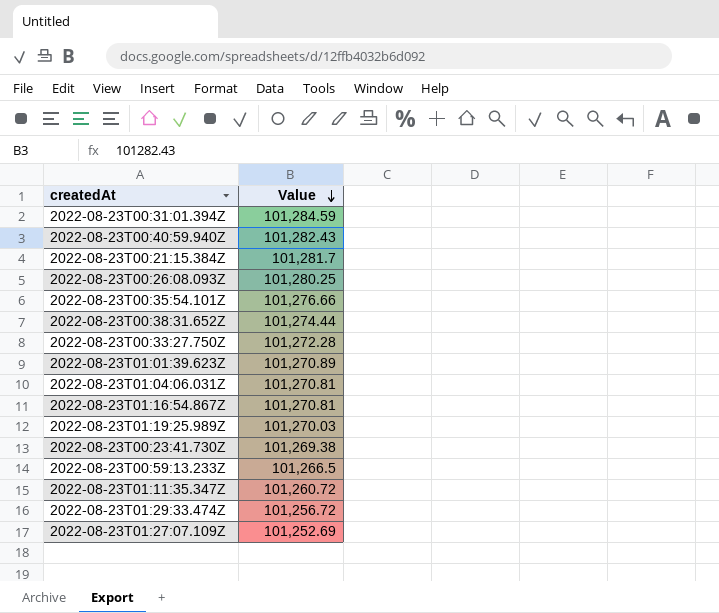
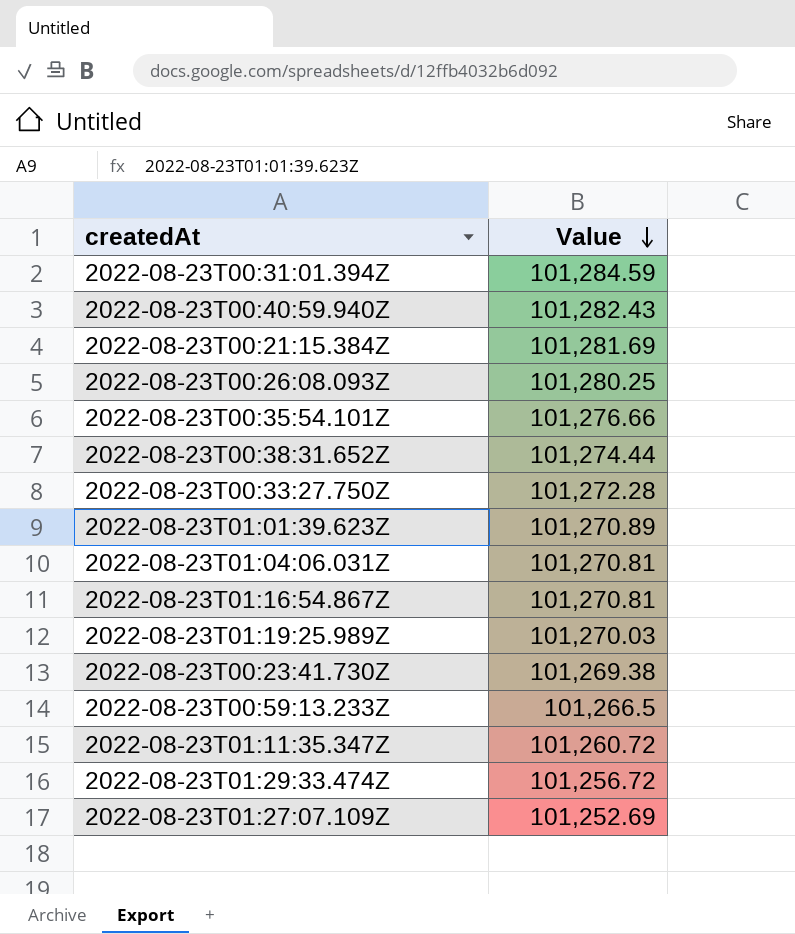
2022-08-23T00:21:15.384Z | Value: 101,281.7 -> 101,281.69

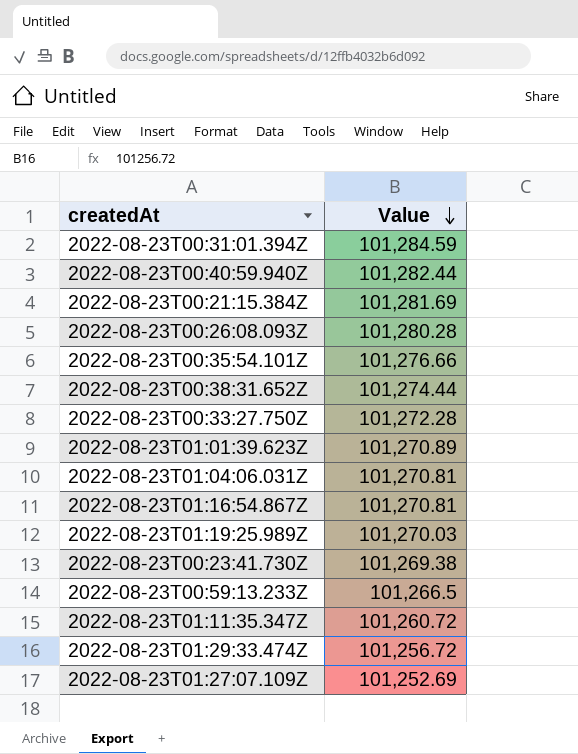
2022-08-23T00:40:59.940Z | Value: 101,282.43 -> 101,282.44
2022-08-23T00:26:08.093Z | Value: 101,280.25 -> 101,280.28

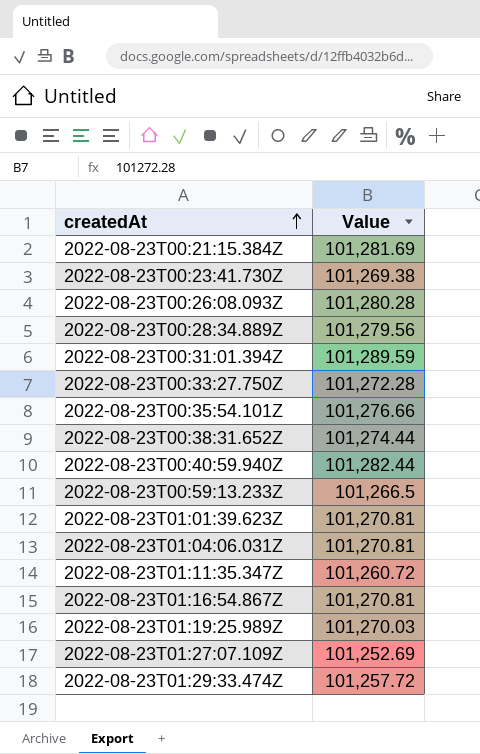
row order: Value descending -> createdAt ascending
row 2022-08-23T00:28:34.889Z: none -> 101,279.56
2022-08-23T00:31:01.394Z | Value: 101,284.59 -> 101,289.59
2022-08-23T01:01:39.623Z | Value: 101,270.89 -> 101,270.81
2022-08-23T01:29:33.474Z | Value: 101,256.72 -> 101,257.72

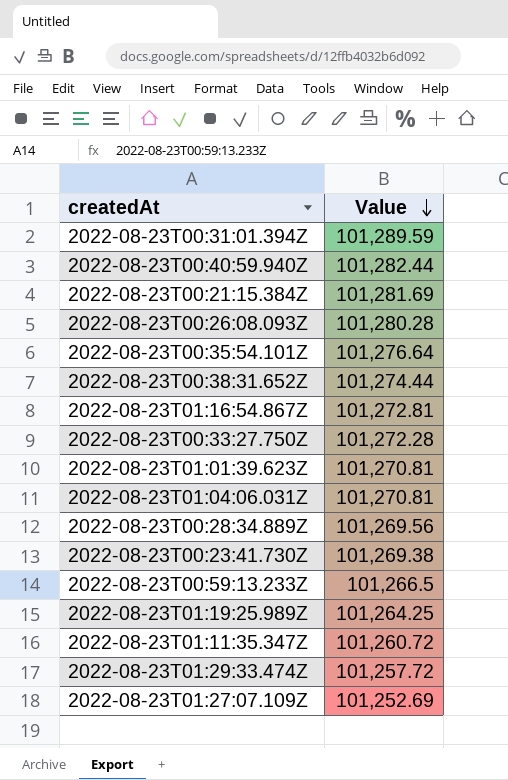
row order: createdAt ascending -> Value descending
2022-08-23T00:35:54.101Z | Value: 101,276.66 -> 101,276.64
2022-08-23T01:16:54.867Z | Value: 101,270.81 -> 101,272.81
2022-08-23T00:28:34.889Z | Value: 101,279.56 -> 101,269.56
2022-08-23T01:19:25.989Z | Value: 101,270.03 -> 101,264.25

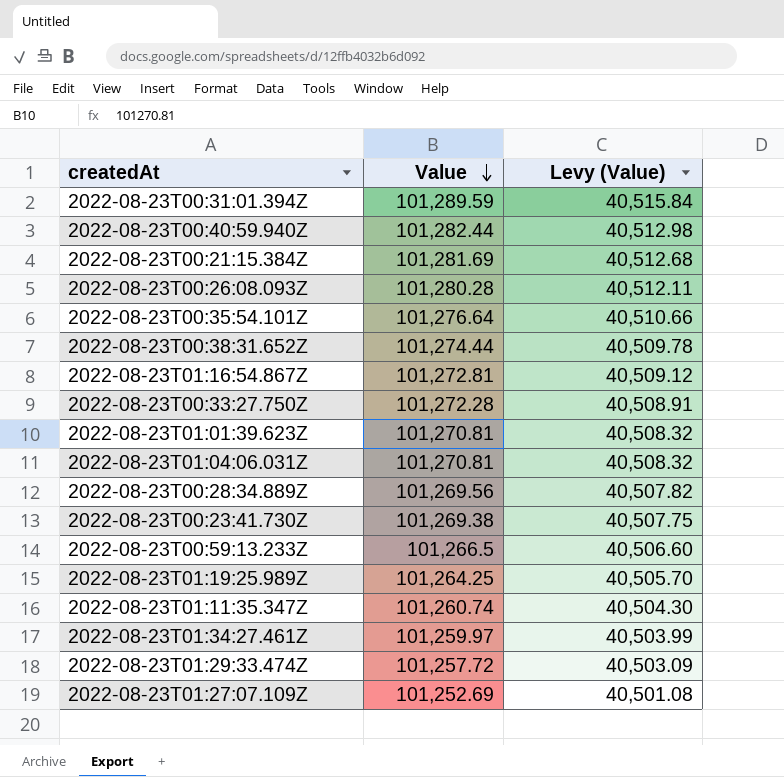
column Levy (Value) | formula: none -> [Value] * 0.4
2022-08-23T01:11:35.347Z | Value: 101,260.72 -> 101,260.74
row 2022-08-23T01:34:27.461Z: none -> 101,259.97 | 40,503.99

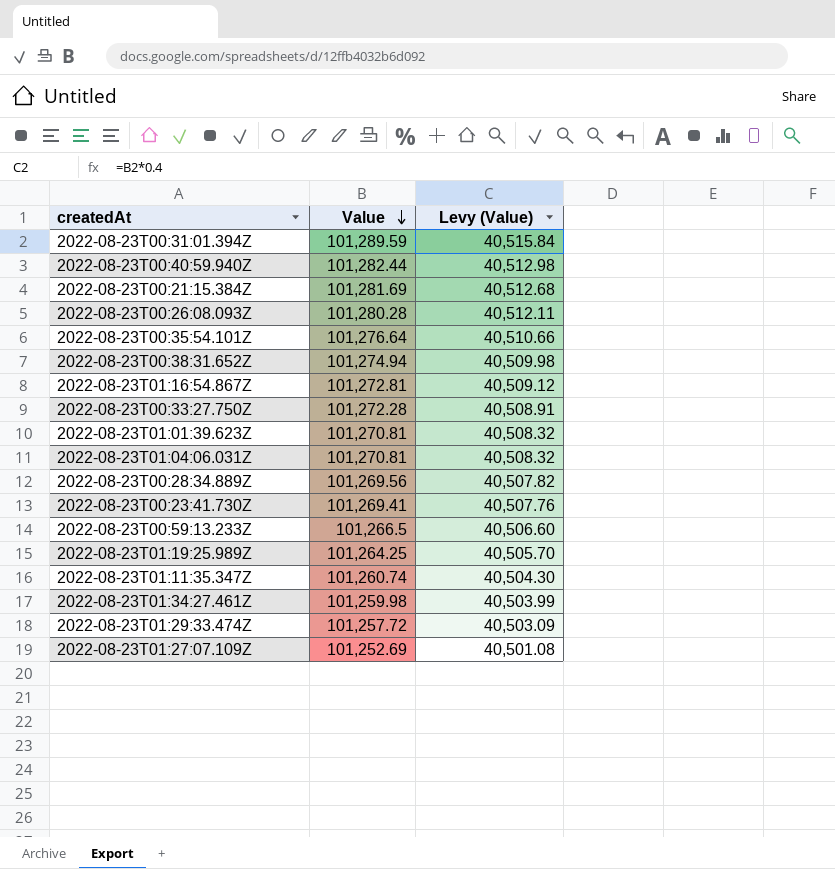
2022-08-23T00:38:31.652Z | Value: 101,274.44 -> 101,274.94
2022-08-23T00:38:31.652Z | Levy (Value): 40,509.78 -> 40,509.98
2022-08-23T00:23:41.730Z | Value: 101,269.38 -> 101,269.41
2022-08-23T00:23:41.730Z | Levy (Value): 40,507.75 -> 40,507.76
2022-08-23T01:34:27.461Z | Value: 101,259.97 -> 101,259.98

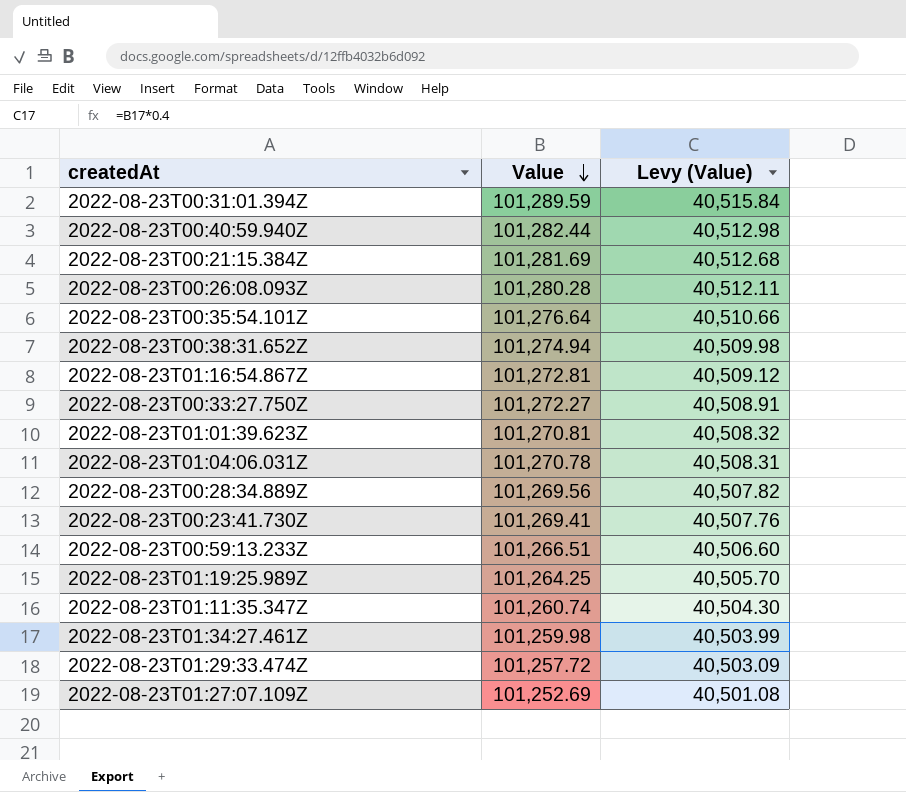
2022-08-23T00:33:27.750Z | Value: 101,272.28 -> 101,272.27
2022-08-23T01:04:06.031Z | Value: 101,270.81 -> 101,270.78
2022-08-23T01:04:06.031Z | Levy (Value): 40,508.32 -> 40,508.31
2022-08-23T00:59:13.233Z | Value: 101,266.5 -> 101,266.51

